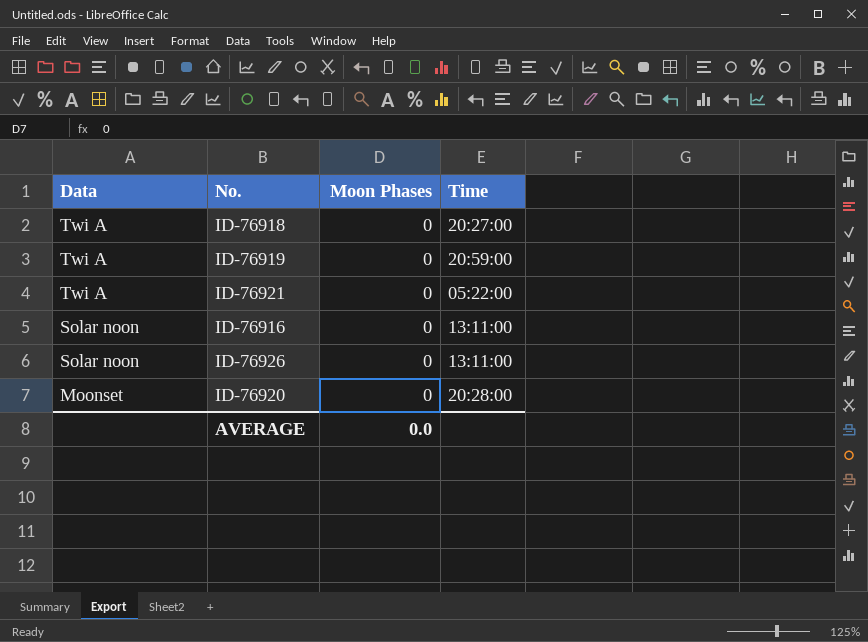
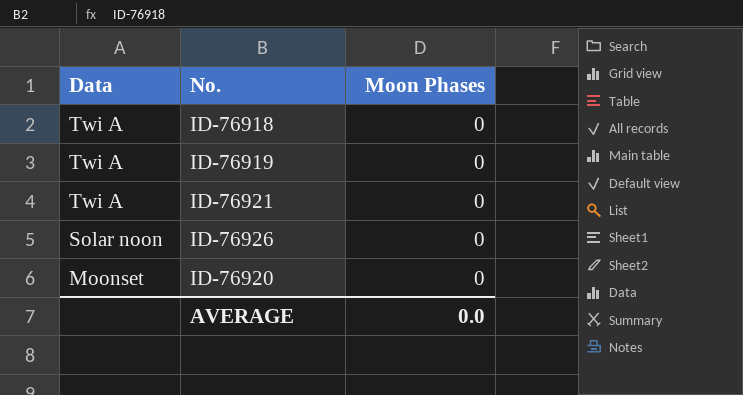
column Time | position: 4 -> none
row ID-76916: Solar noon | 0 | 13:11:00 -> none

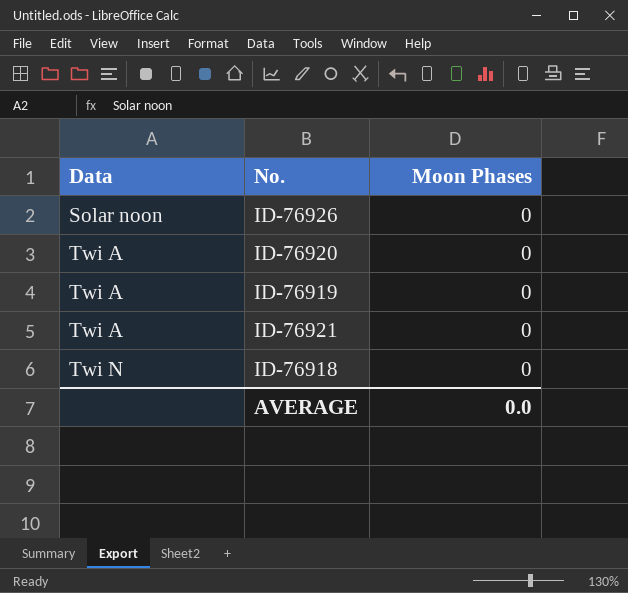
row order: Data descending -> Data ascending
ID-76920 | Data: Moonset -> Twi A
ID-76918 | Data: Twi A -> Twi N

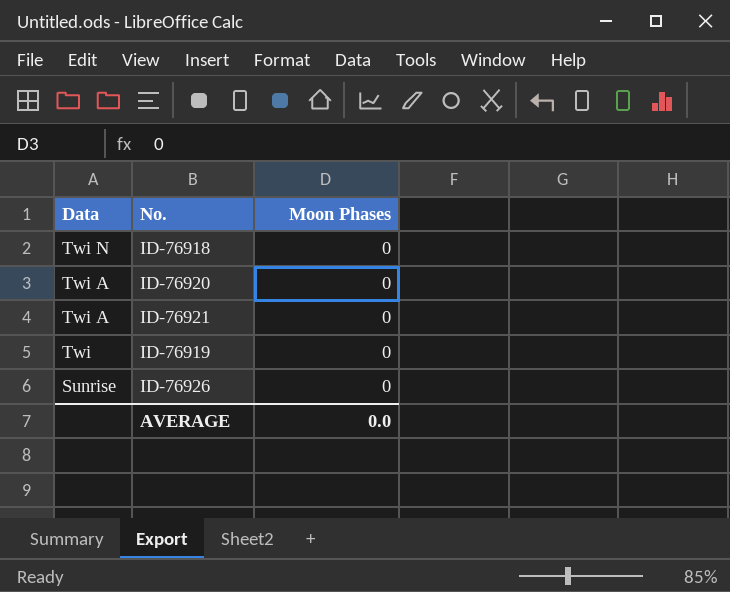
row order: Data ascending -> Data descending
ID-76919 | Data: Twi A -> Twi
ID-76926 | Data: Solar noon -> Sunrise

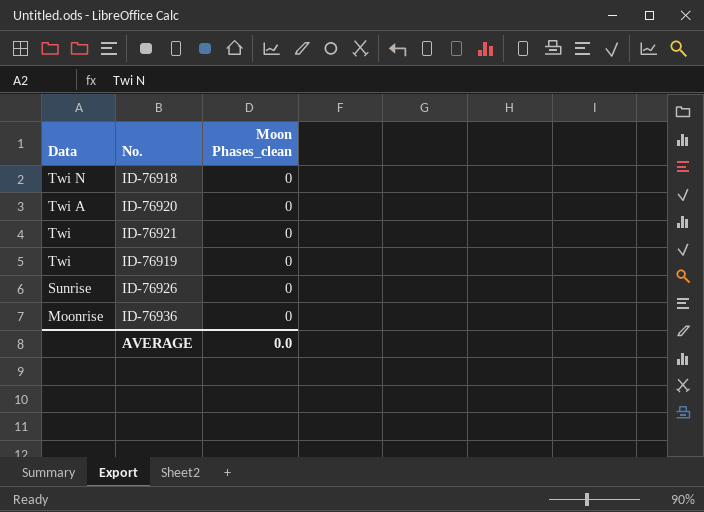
column name: Moon Phases -> Moon Phases_clean
ID-76921 | Data: Twi A -> Twi
row ID-76936: none -> Moonrise | 0

